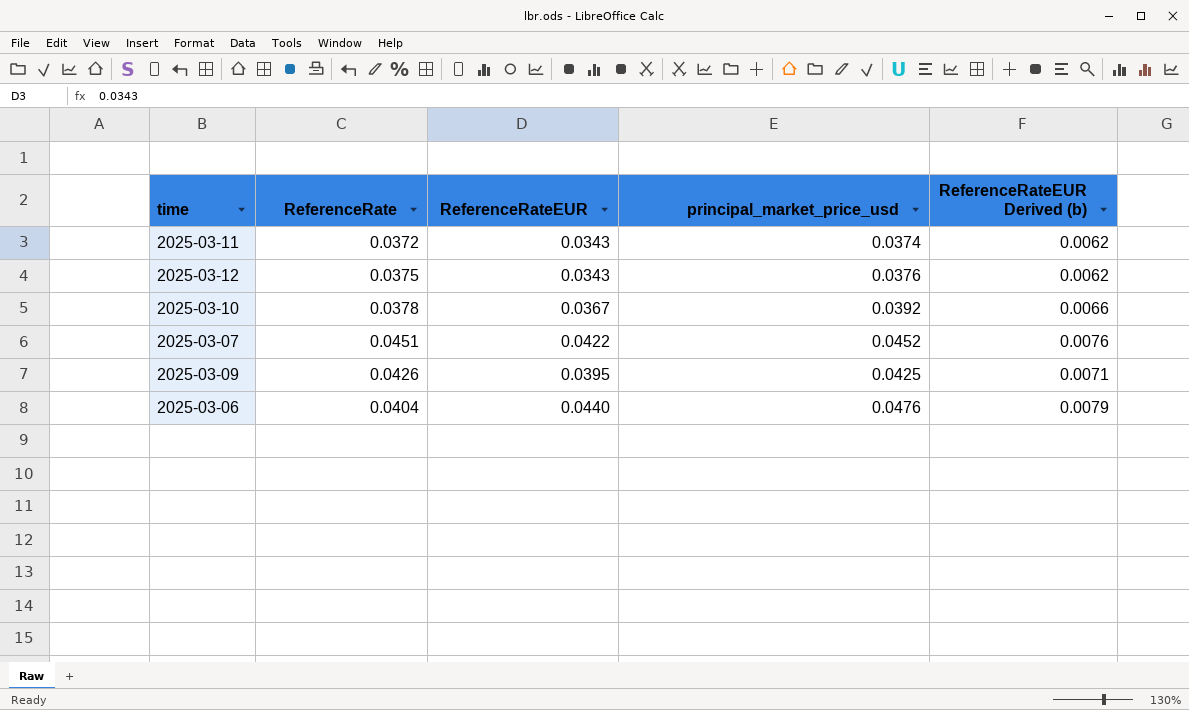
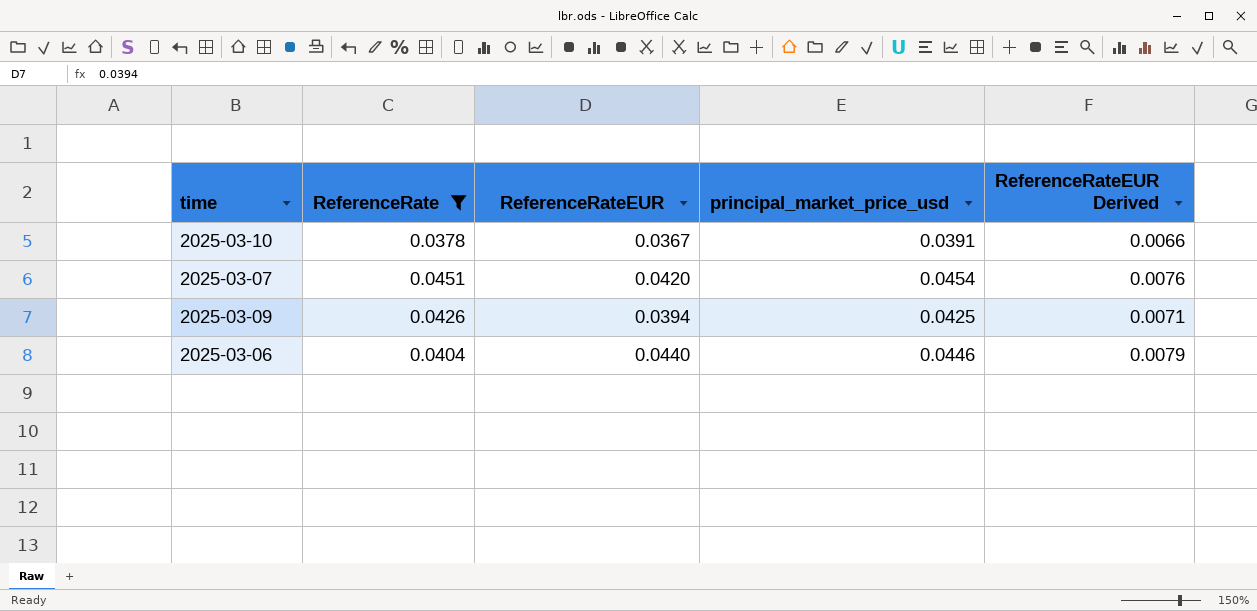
filter: none -> ReferenceRate >= 0.0378
column name: ReferenceRateEUR Derived (b) -> ReferenceRateEUR Derived
2025-03-10 | principal_market_price_usd: 0.0392 -> 0.0391
2025-03-07 | ReferenceRateEUR: 0.0422 -> 0.0420
2025-03-07 | principal_market_price_usd: 0.0452 -> 0.0454
2025-03-09 | ReferenceRateEUR: 0.0395 -> 0.0394
2025-03-06 | principal_market_price_usd: 0.0476 -> 0.0446

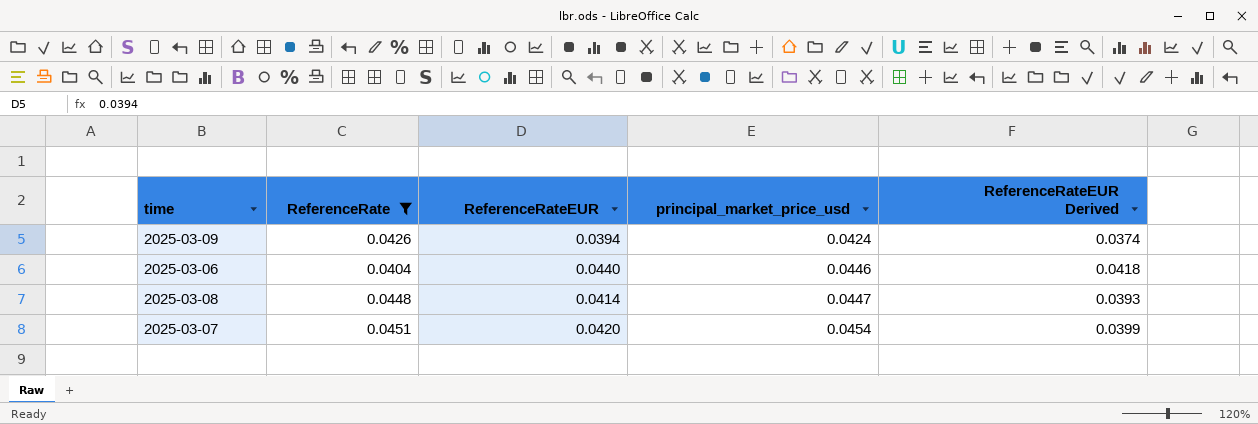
row order: none -> principal_market_price_usd ascending
column ReferenceRateEUR Derived | formula: [ReferenceRateEUR] * 0.18 -> [ReferenceRateEUR] * 0.95
row 2025-03-10: 0.0378 | 0.0367 | 0.0391 | 0.0066 -> none
2025-03-09 | principal_market_price_usd: 0.0425 -> 0.0424
row 2025-03-08: none -> 0.0448 | 0.0414 | 0.0447 | 0.0393

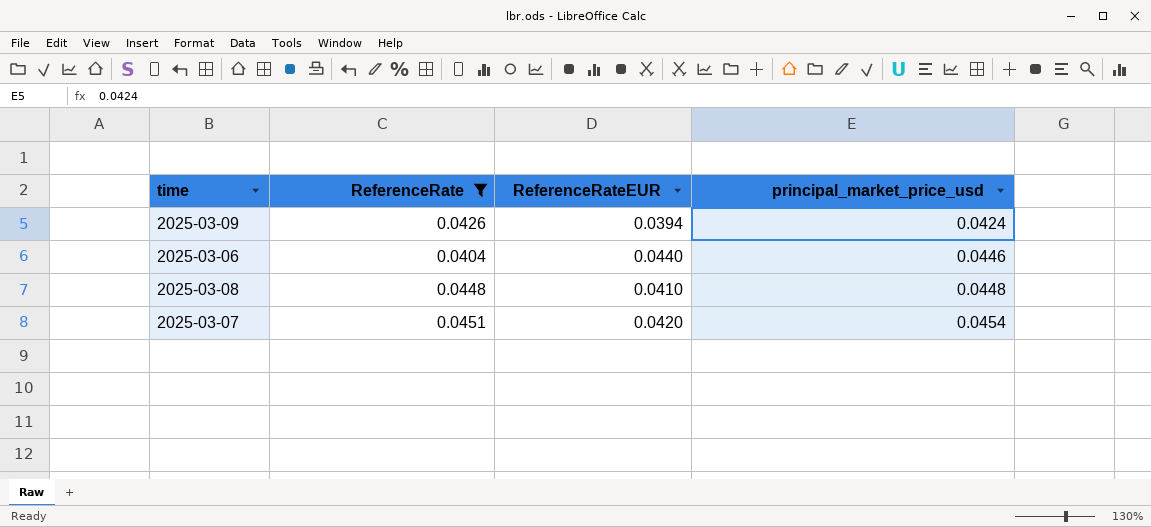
column ReferenceRateEUR Derived | formula: [ReferenceRateEUR] * 0.95 -> none
2025-03-08 | ReferenceRateEUR: 0.0414 -> 0.0410
2025-03-08 | principal_market_price_usd: 0.0447 -> 0.0448

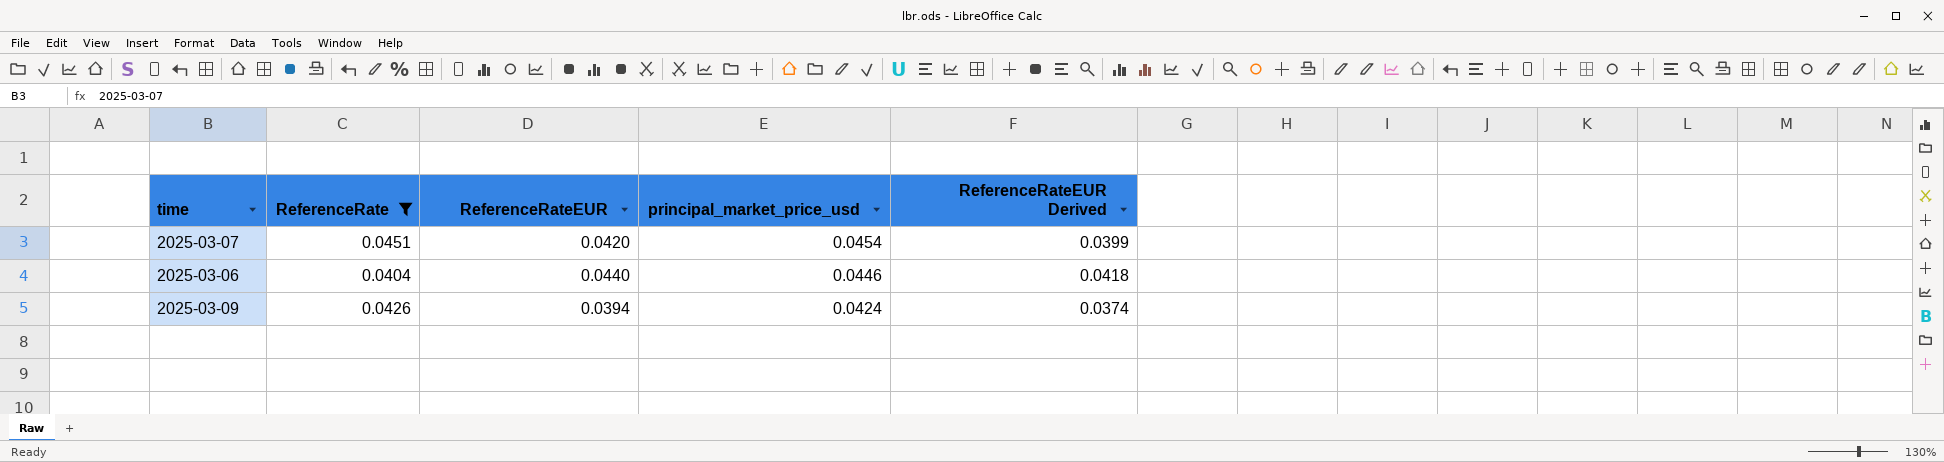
row order: principal_market_price_usd ascending -> principal_market_price_usd descending
column ReferenceRateEUR Derived | formula: none -> [ReferenceRateEUR] * 0.95
row 2025-03-08: 0.0448 | 0.0410 | 0.0448 -> none

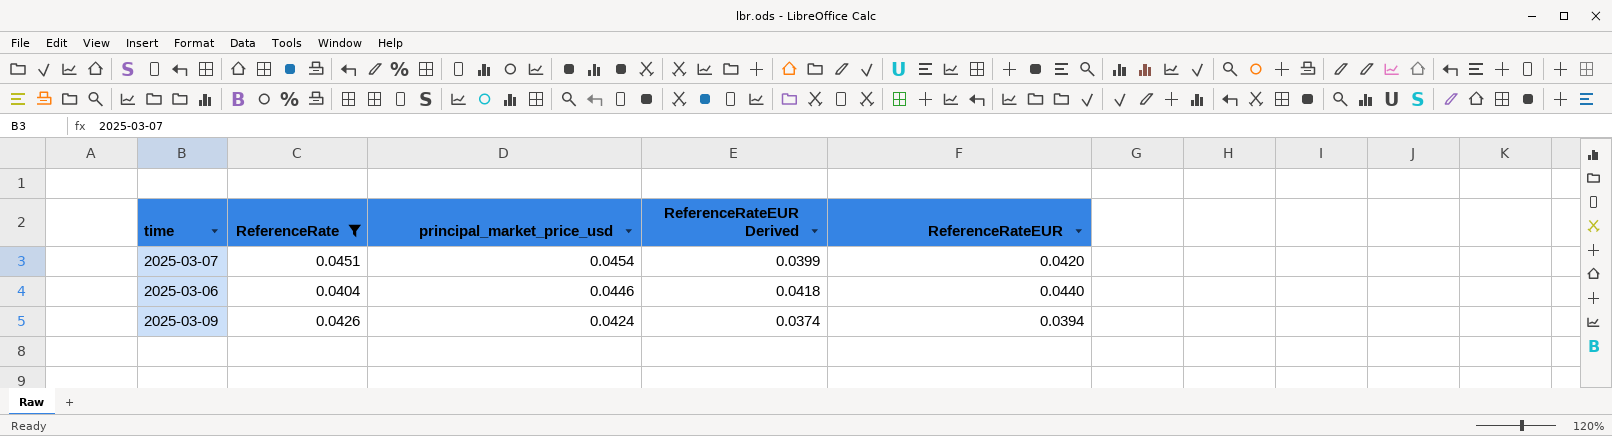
column ReferenceRateEUR | position: 3 -> 5

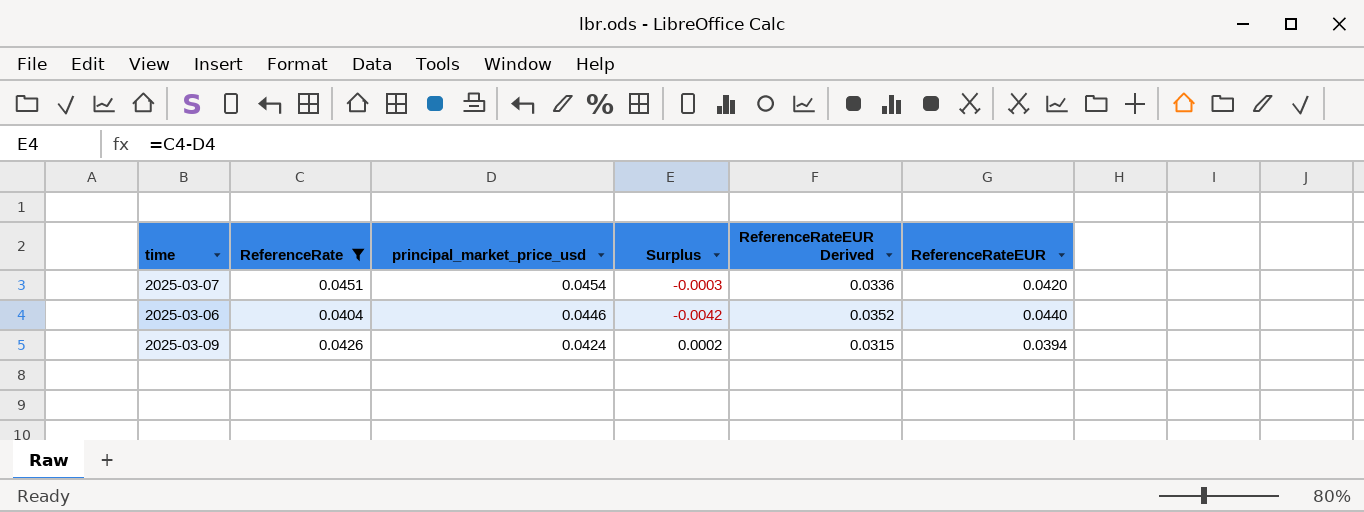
column Surplus | formula: none -> [ReferenceRate] - [principal_market_price_usd]
column ReferenceRateEUR Derived | formula: [ReferenceRateEUR] * 0.95 -> [ReferenceRateEUR] * 0.8

